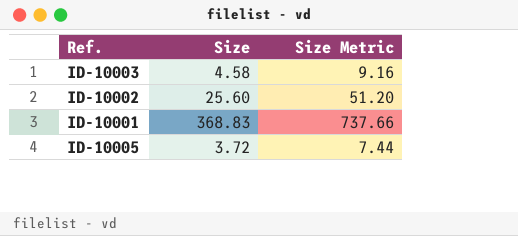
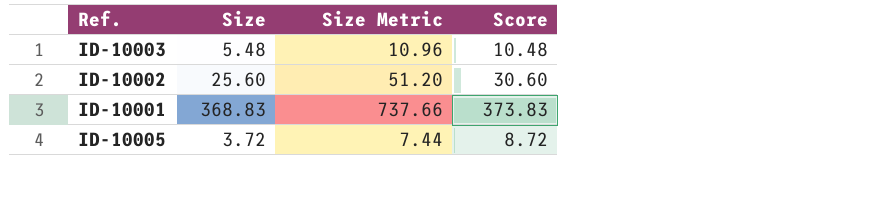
column Score | formula: none -> [Size] + 5
ID-10003 | Size: 4.58 -> 5.48
ID-10003 | Size Metric: 9.16 -> 10.96

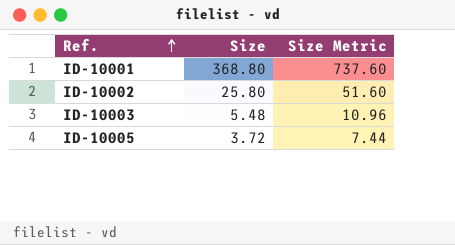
row order: none -> Ref. ascending
column Score | formula: [Size] + 5 -> none
ID-10001 | Size: 368.83 -> 368.80
ID-10001 | Size Metric: 737.66 -> 737.60
ID-10002 | Size: 25.60 -> 25.80
ID-10002 | Size Metric: 51.20 -> 51.60

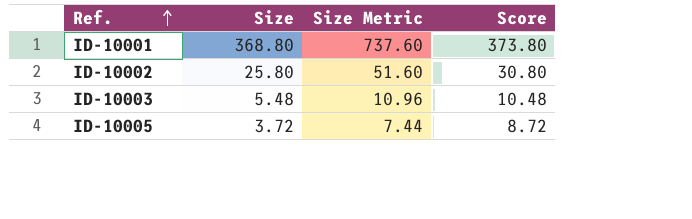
column Score | formula: none -> [Size] + 5

